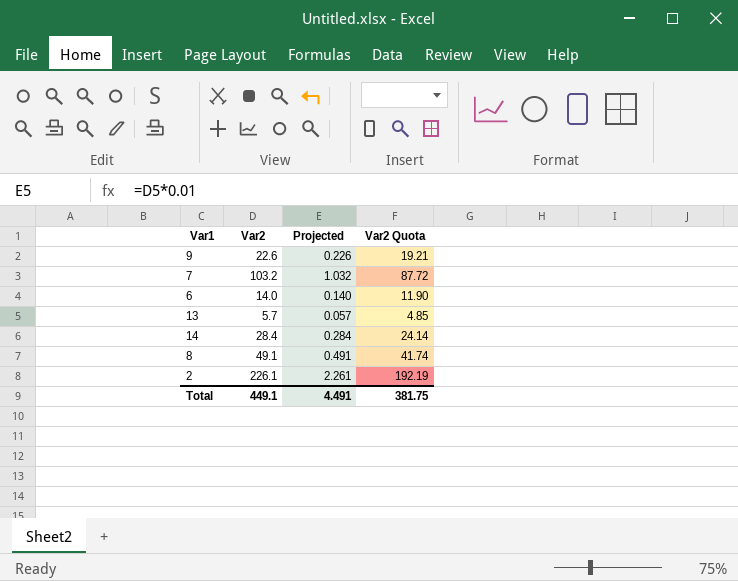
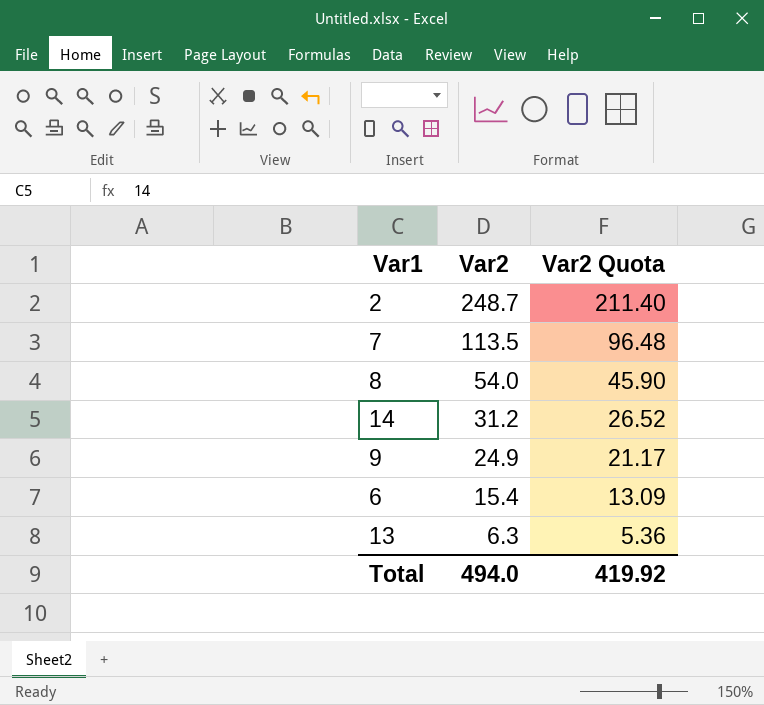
row order: none -> Var2 descending
column Projected | formula: [Var2] * 0.01 -> none
2 | Var2: 226.1 -> 248.7
2 | Var2 Quota: 192.19 -> 211.40
7 | Var2: 103.2 -> 113.5
7 | Var2 Quota: 87.72 -> 96.48
8 | Var2: 49.1 -> 54.0
8 | Var2 Quota: 41.74 -> 45.90
14 | Var2: 28.4 -> 31.2
14 | Var2 Quota: 24.14 -> 26.52
9 | Var2: 22.6 -> 24.9
9 | Var2 Quota: 19.21 -> 21.17
6 | Var2: 14.0 -> 15.4
6 | Var2 Quota: 11.90 -> 13.09
13 | Var2: 5.7 -> 6.3
13 | Var2 Quota: 4.85 -> 5.36
Total | Var2: 449.1 -> 494.0
Total | Var2 Quota: 381.75 -> 419.92

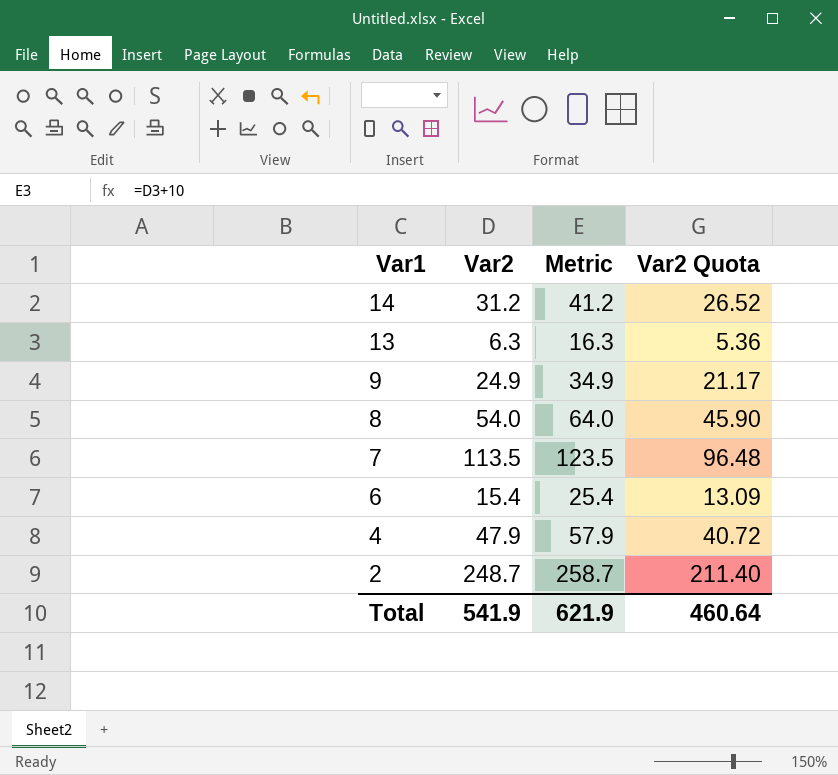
row order: Var2 descending -> Var1 descending
column Metric | formula: none -> [Var2] + 10
row 4: none -> 47.9 | 57.9 | 40.72
Total | Var2: 494.0 -> 541.9
Total | Var2 Quota: 419.92 -> 460.64

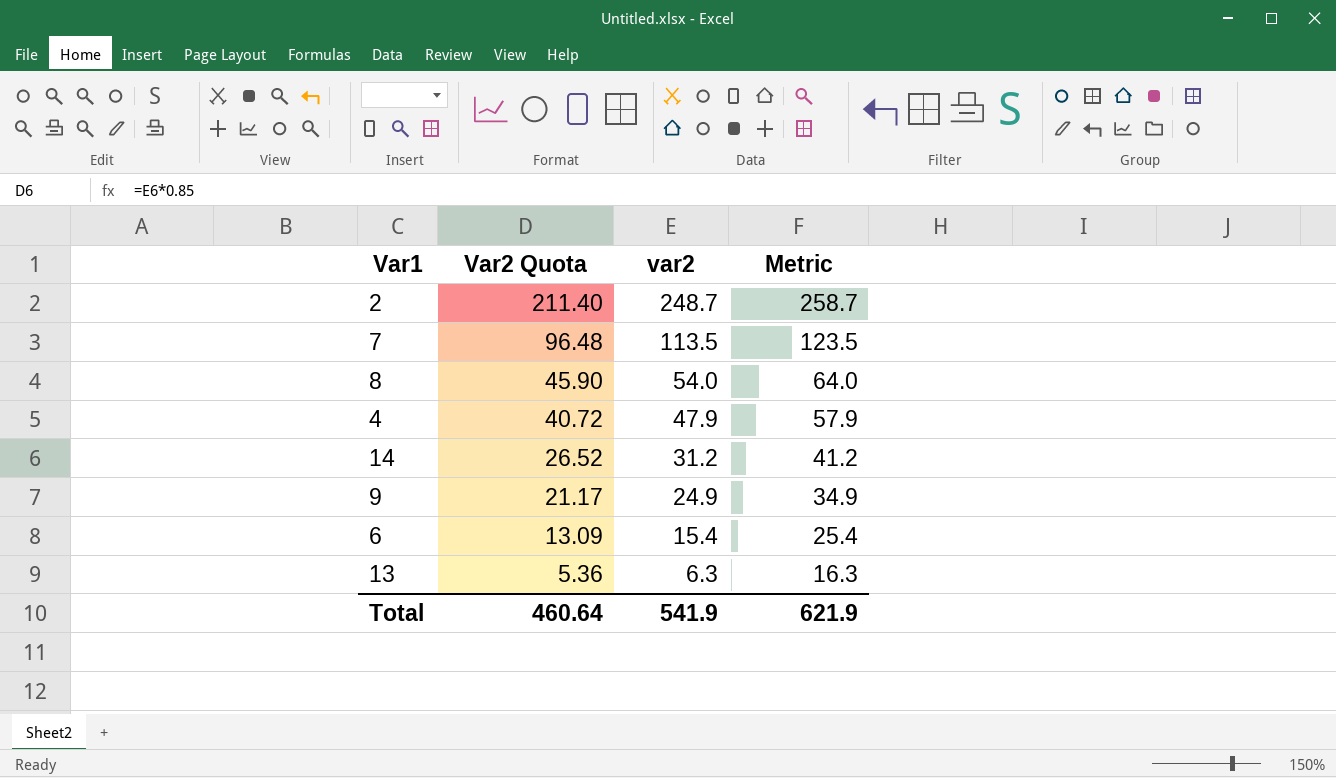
row order: Var1 descending -> Var2 Quota descending
column Var2 Quota | position: 4 -> 2
column name: Var2 -> var2

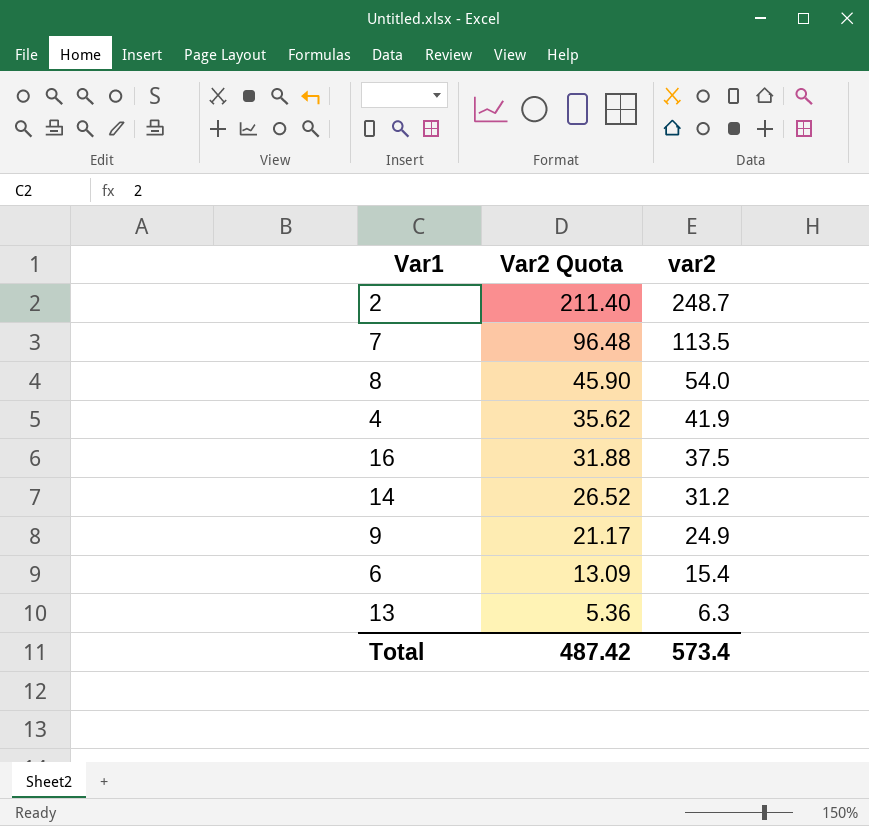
column Metric | formula: [var2] + 10 -> none
4 | Var2 Quota: 40.72 -> 35.62
4 | var2: 47.9 -> 41.9
row 16: none -> 31.88 | 37.5
Total | Var2 Quota: 460.64 -> 487.42
Total | var2: 541.9 -> 573.4

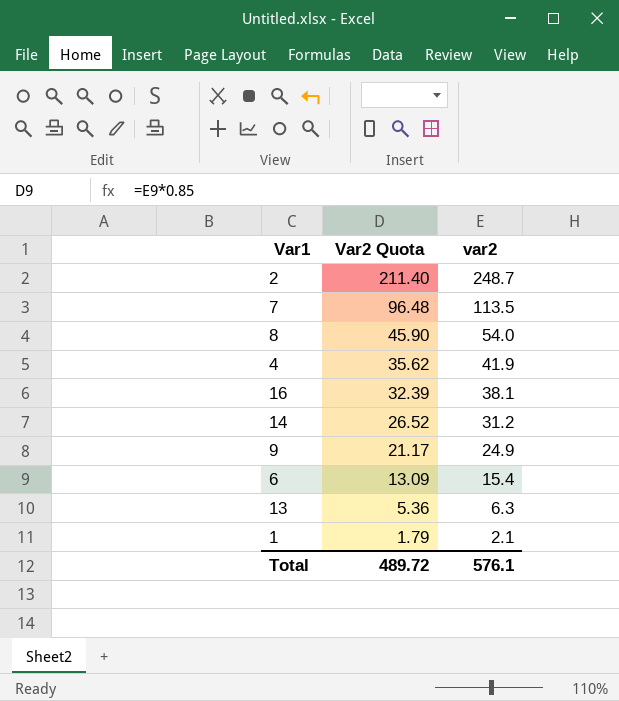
16 | Var2 Quota: 31.88 -> 32.39
16 | var2: 37.5 -> 38.1
row 1: none -> 1.79 | 2.1
Total | Var2 Quota: 487.42 -> 489.72
Total | var2: 573.4 -> 576.1

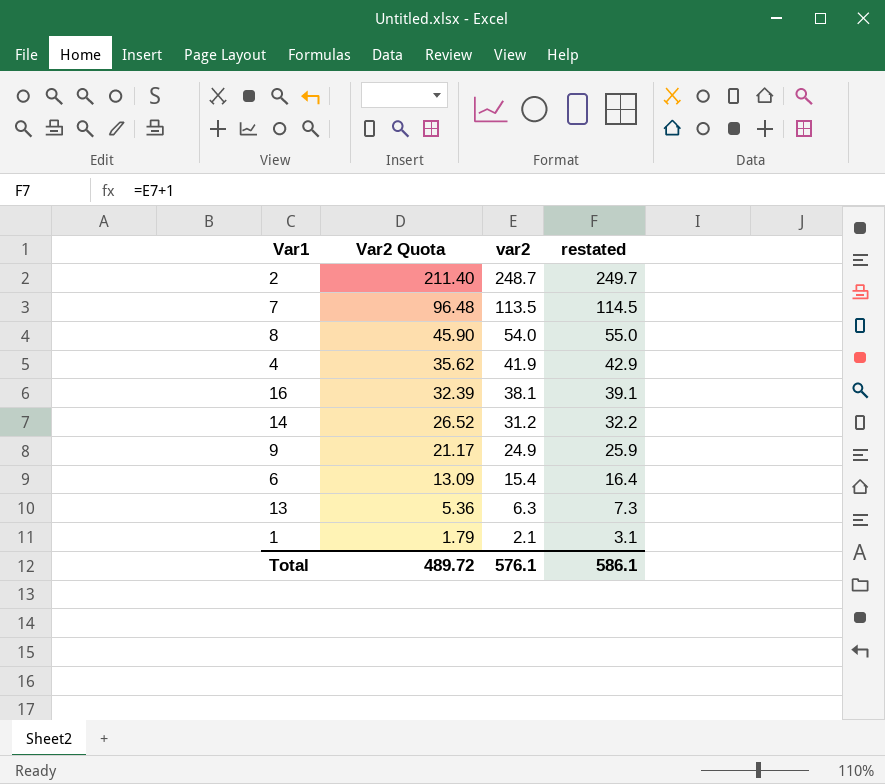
column restated | formula: none -> [var2] + 1

